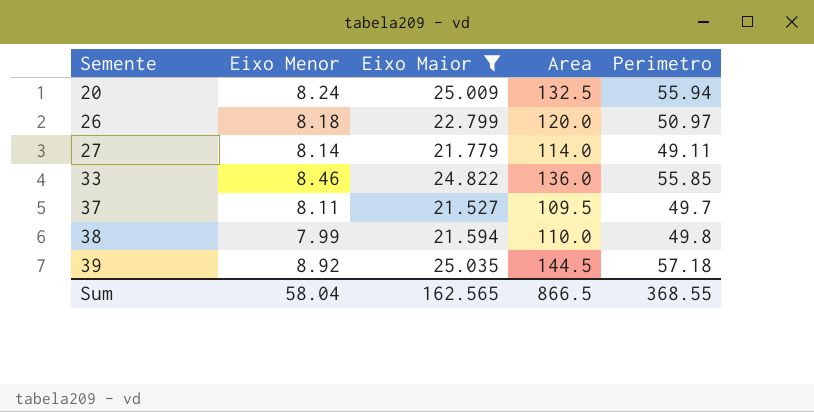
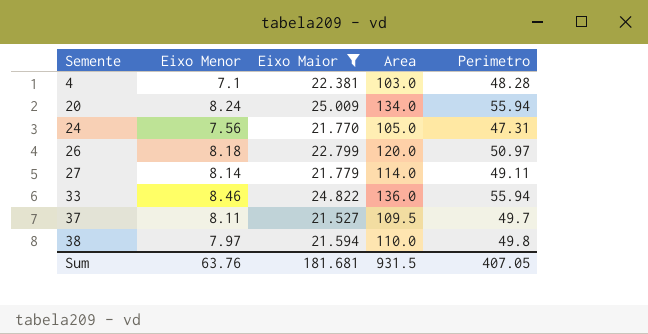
row 39: 8.92 | 25.035 | 144.5 | 57.18 -> none
row 4: none -> 7.1 | 22.381 | 103.0 | 48.28
20 | Area: 132.5 -> 134.0
row 24: none -> 7.56 | 21.770 | 105.0 | 47.31
33 | Perimetro: 55.85 -> 55.94
38 | Eixo Menor: 7.99 -> 7.97
Sum | Eixo Menor: 58.04 -> 63.76
Sum | Eixo Maior: 162.565 -> 181.681
Sum | Area: 866.5 -> 931.5
Sum | Perimetro: 368.55 -> 407.05

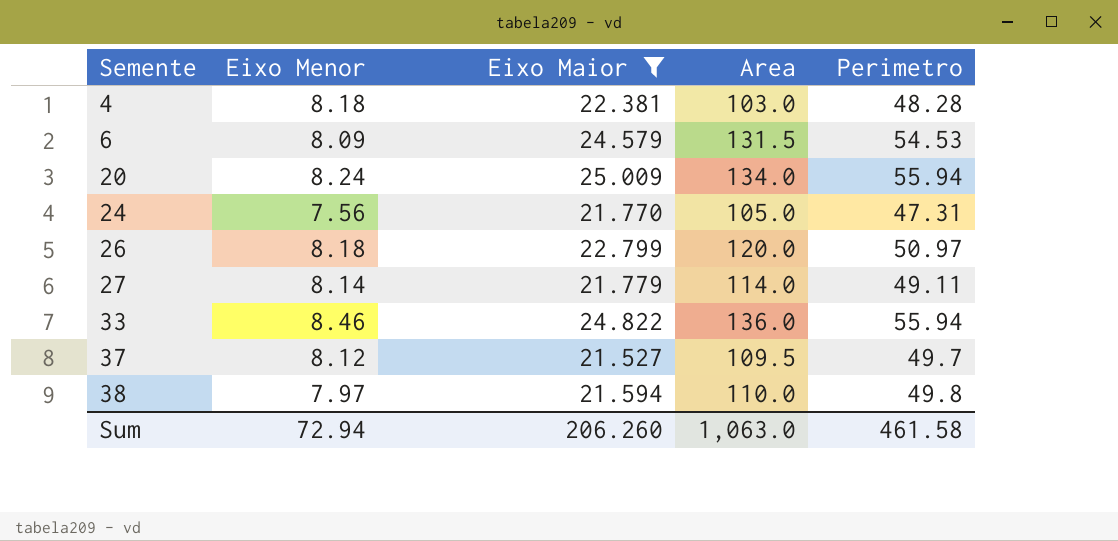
4 | Eixo Menor: 7.1 -> 8.18
row 6: none -> 8.09 | 24.579 | 131.5 | 54.53
37 | Eixo Menor: 8.11 -> 8.12
Sum | Eixo Menor: 63.76 -> 72.94
Sum | Eixo Maior: 181.681 -> 206.260
Sum | Area: 931.5 -> 1,063.0
Sum | Perimetro: 407.05 -> 461.58

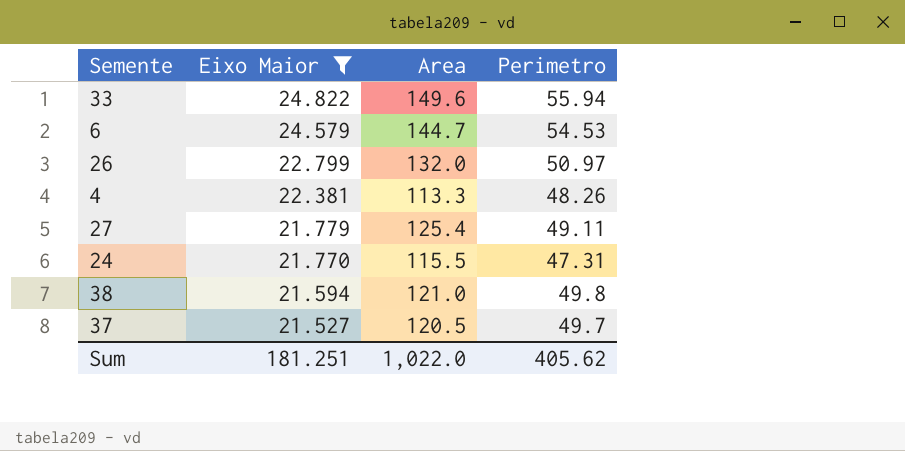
row order: Semente ascending -> Eixo Maior descending
column Eixo Menor | position: 2 -> none
row 20: 8.24 | 25.009 | 134.0 | 55.94 -> none
33 | Area: 136.0 -> 149.6
6 | Area: 131.5 -> 144.7
26 | Area: 120.0 -> 132.0
4 | Area: 103.0 -> 113.3
4 | Perimetro: 48.28 -> 48.26
27 | Area: 114.0 -> 125.4
24 | Area: 105.0 -> 115.5
38 | Area: 110.0 -> 121.0
37 | Area: 109.5 -> 120.5
Sum | Eixo Maior: 206.260 -> 181.251
Sum | Area: 1,063.0 -> 1,022.0
Sum | Perimetro: 461.58 -> 405.62

